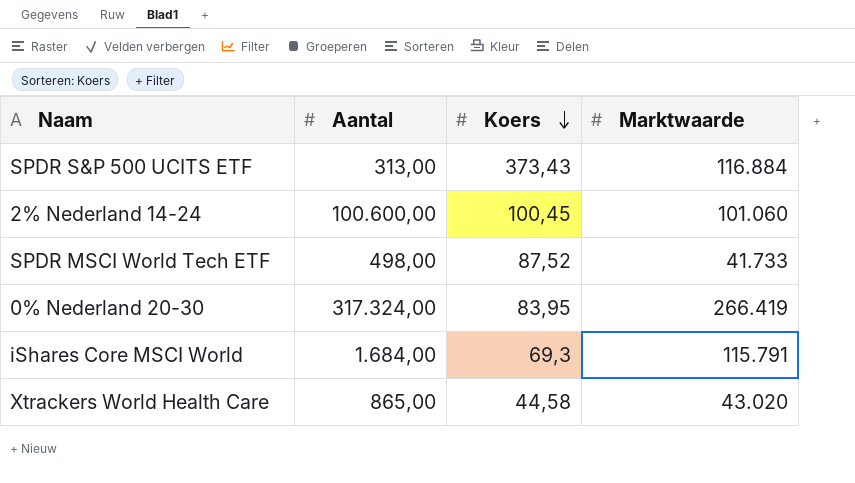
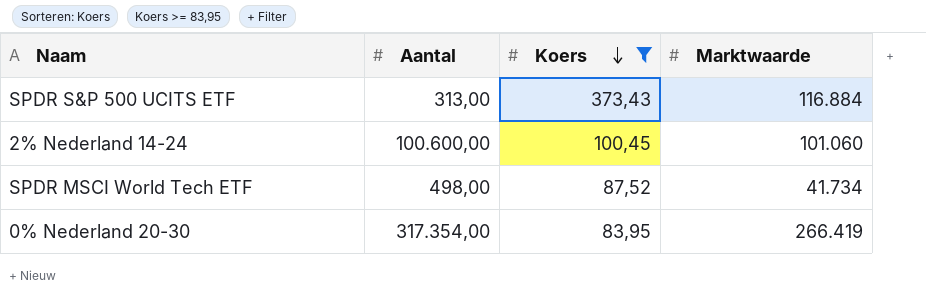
filter: none -> Koers >= 83,95
SPDR MSCI World Tech ETF | Marktwaarde: 41.733 -> 41.734
0% Nederland 20-30 | Aantal: 317.324,00 -> 317.354,00

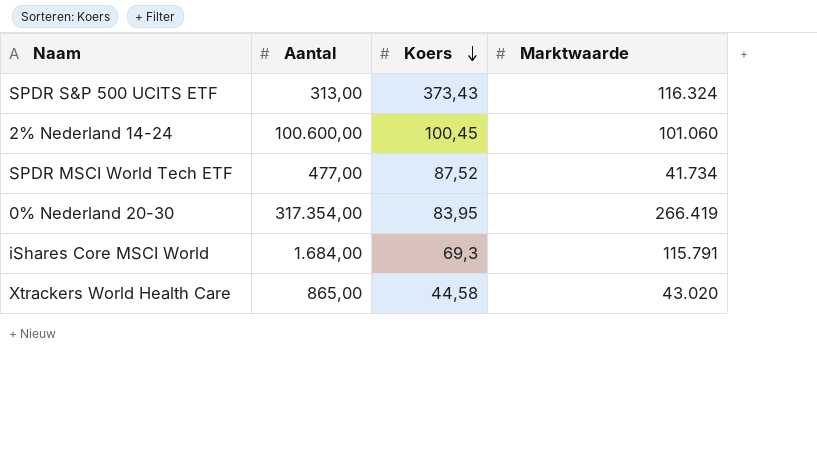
filter: Koers >= 83,95 -> none
SPDR S&P 500 UCITS ETF | Marktwaarde: 116.884 -> 116.324
SPDR MSCI World Tech ETF | Aantal: 498,00 -> 477,00

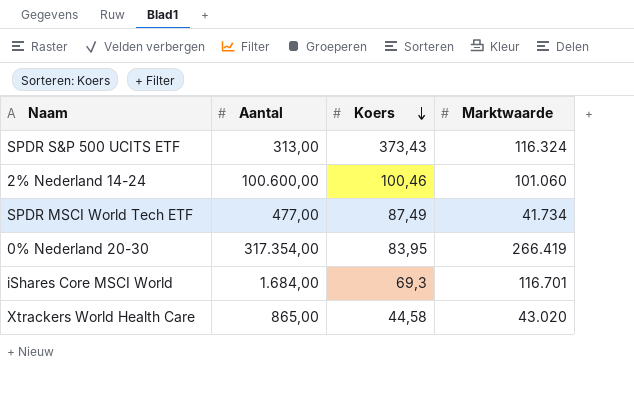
2% Nederland 14-24 | Koers: 100,45 -> 100,46
SPDR MSCI World Tech ETF | Koers: 87,52 -> 87,49
iShares Core MSCI World | Marktwaarde: 115.791 -> 116.701

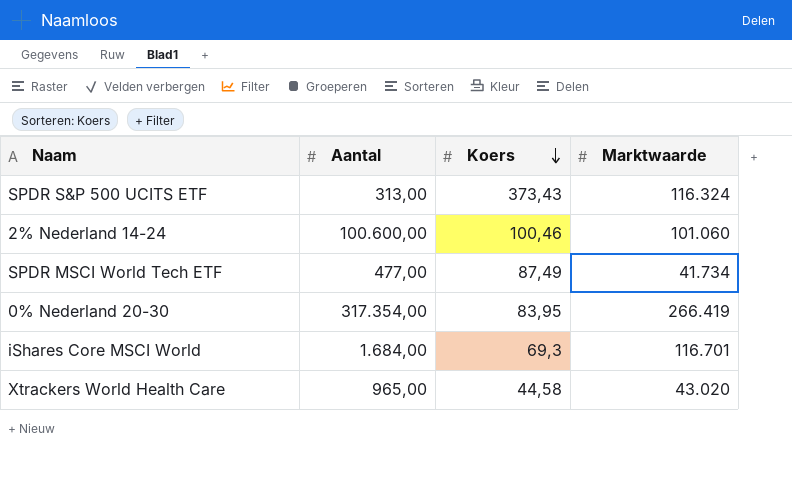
Xtrackers World Health Care | Aantal: 865,00 -> 965,00

